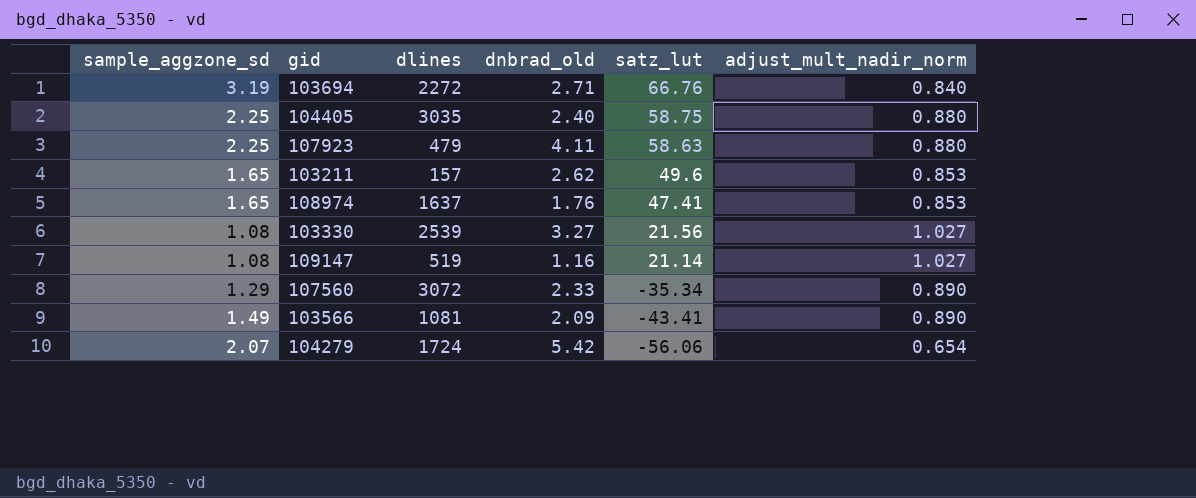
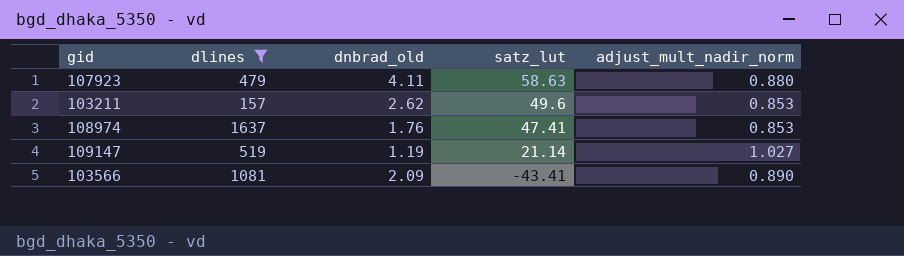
filter: none -> dlines <= 1637
column sample_aggzone_sd | position: 1 -> none
109147 | dnbrad_old: 1.16 -> 1.19

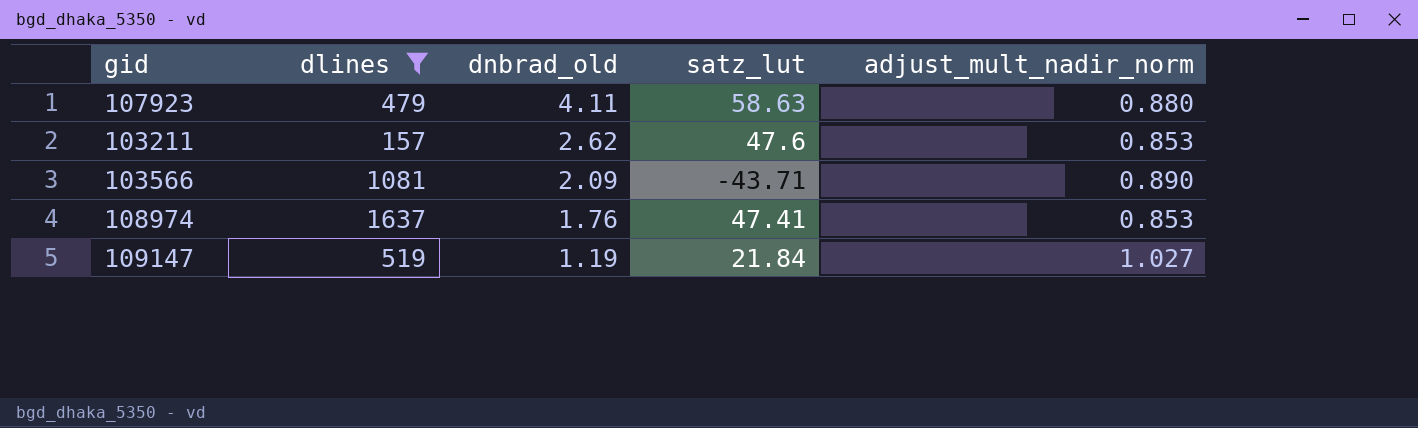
row order: satz_lut descending -> dnbrad_old descending
103211 | satz_lut: 49.6 -> 47.6
103566 | satz_lut: -43.41 -> -43.71
109147 | satz_lut: 21.14 -> 21.84

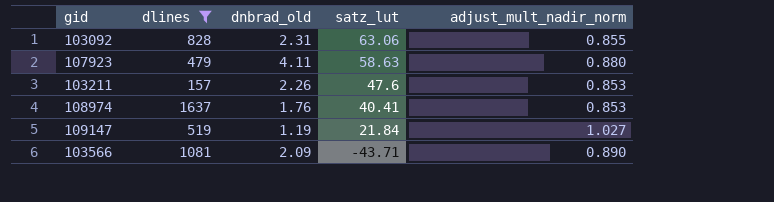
row order: dnbrad_old descending -> satz_lut descending
row 103092: none -> 828 | 2.31 | 63.06 | 0.855
103211 | dnbrad_old: 2.62 -> 2.26
108974 | satz_lut: 47.41 -> 40.41

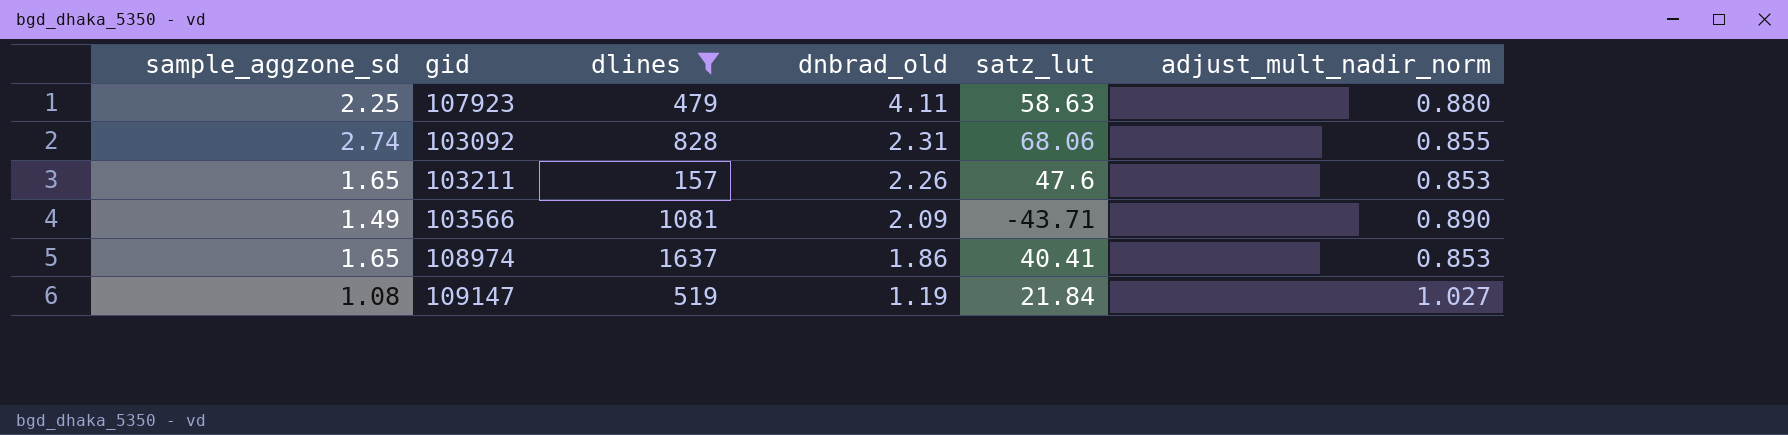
row order: satz_lut descending -> dnbrad_old descending
column sample_aggzone_sd | position: none -> 1
103092 | satz_lut: 63.06 -> 68.06
108974 | dnbrad_old: 1.76 -> 1.86

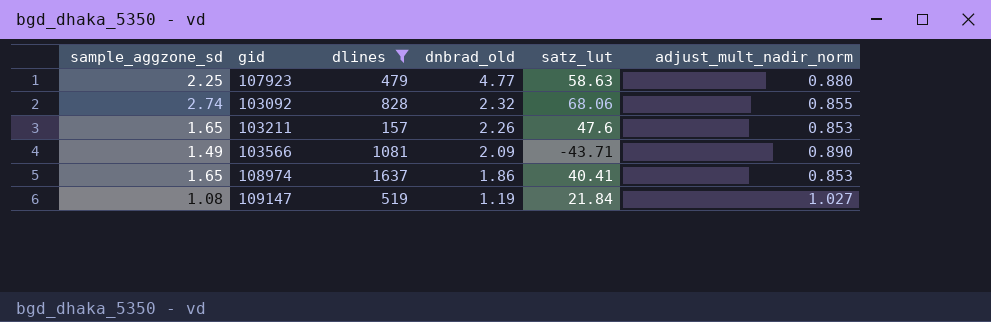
107923 | dnbrad_old: 4.11 -> 4.77
103092 | dnbrad_old: 2.31 -> 2.32

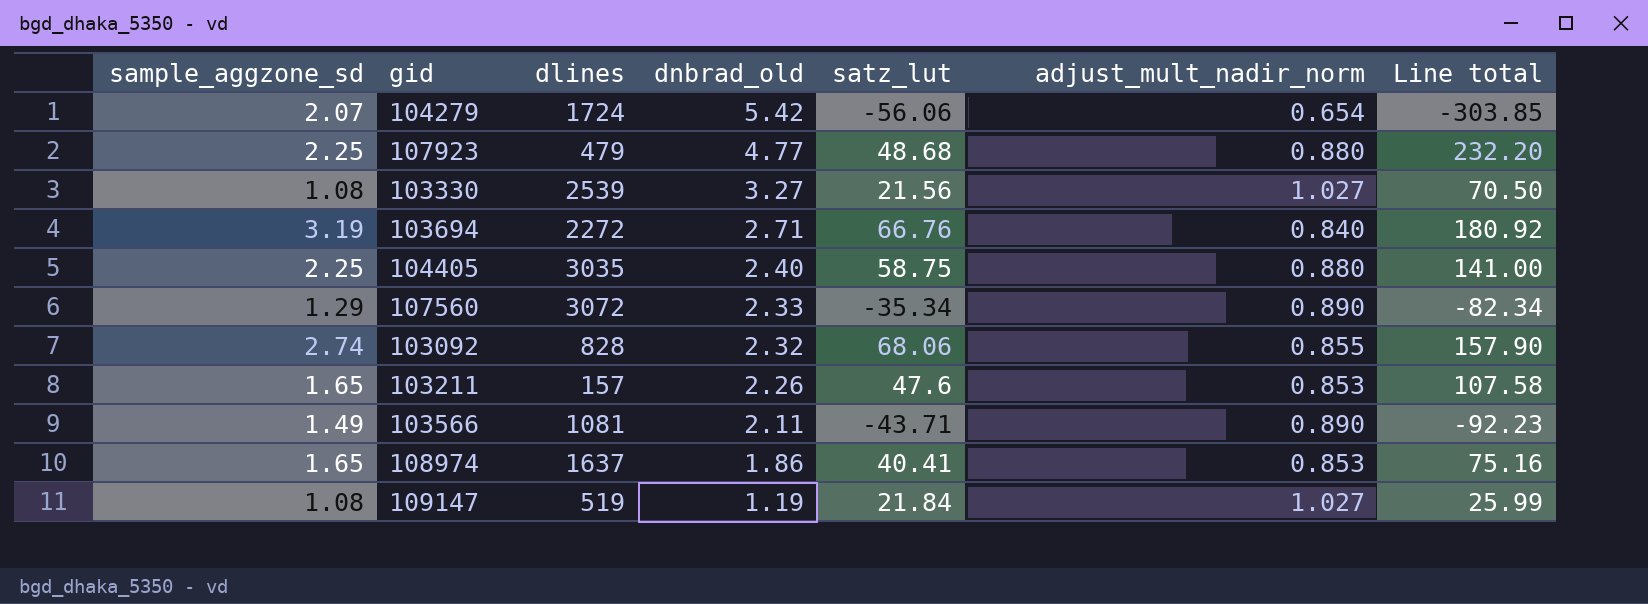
filter: dlines <= 1637 -> none
column Line total | formula: none -> [dnbrad_old] * [satz_lut]
107923 | satz_lut: 58.63 -> 48.68
103566 | dnbrad_old: 2.09 -> 2.11

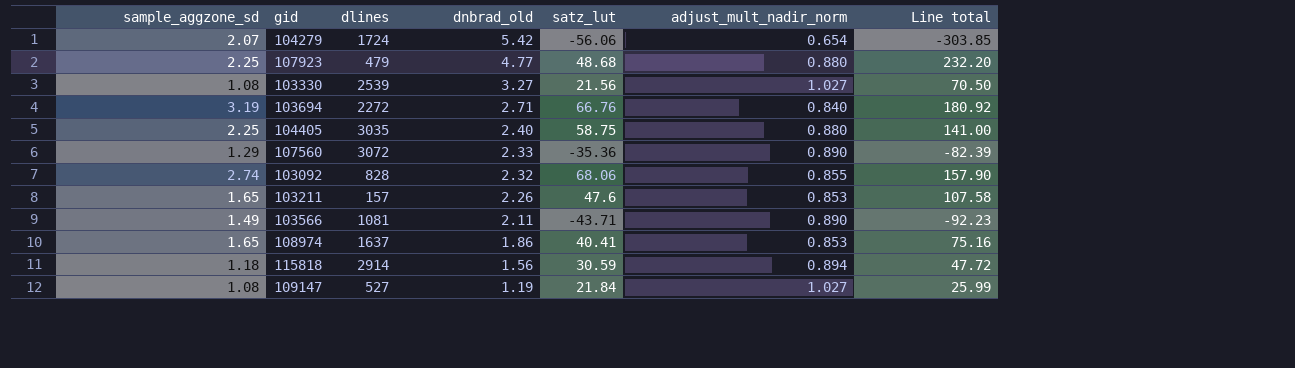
107560 | satz_lut: -35.34 -> -35.36
107560 | Line total: -82.34 -> -82.39
row 115818: none -> 1.18 | 2914 | 1.56 | 30.59 | 0.894 | 47.72
109147 | dlines: 519 -> 527

